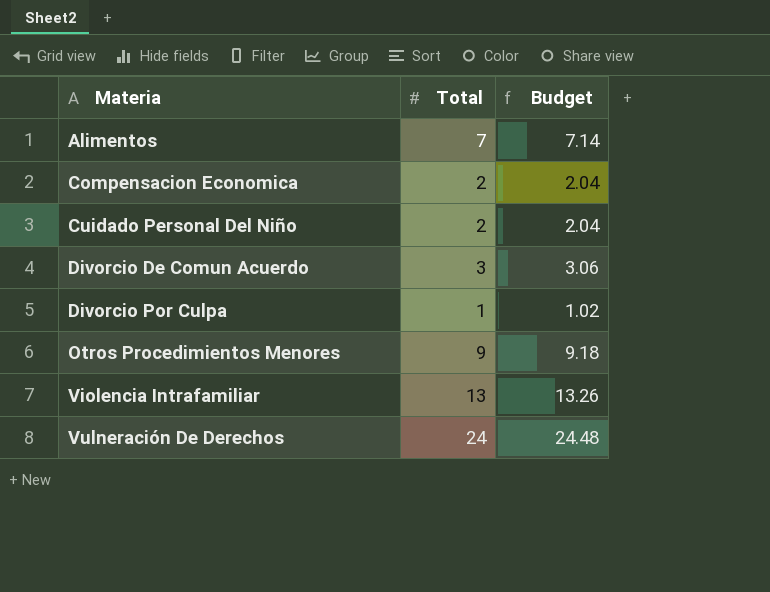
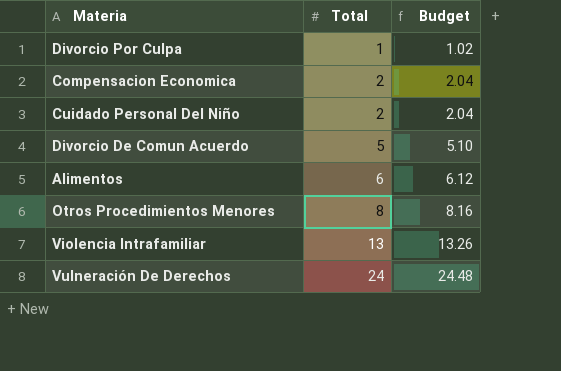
row order: Materia ascending -> Total ascending
Divorcio De Comun Acuerdo | Total: 3 -> 5
Divorcio De Comun Acuerdo | Budget: 3.06 -> 5.10
Alimentos | Total: 7 -> 6
Alimentos | Budget: 7.14 -> 6.12
Otros Procedimientos Menores | Total: 9 -> 8
Otros Procedimientos Menores | Budget: 9.18 -> 8.16

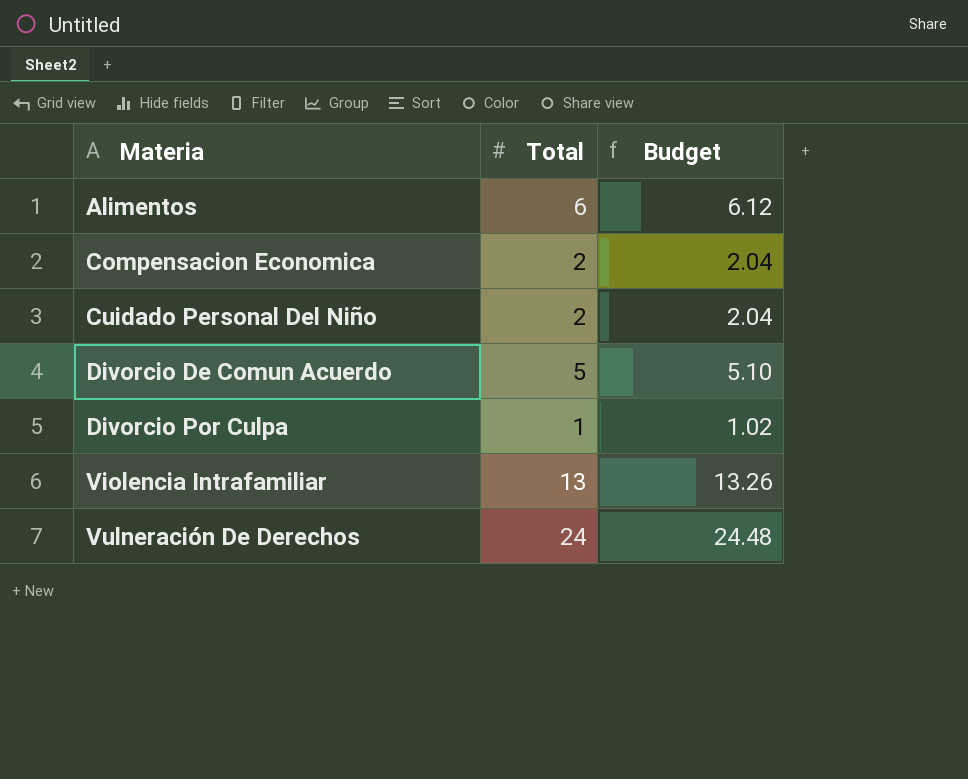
row order: Total ascending -> Materia ascending
row Otros Procedimientos Menores: 8 | 8.16 -> none

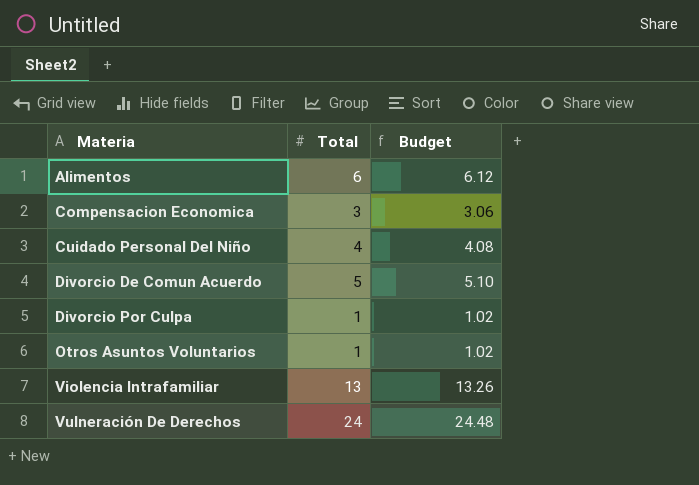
Compensacion Economica | Total: 2 -> 3
Compensacion Economica | Budget: 2.04 -> 3.06
Cuidado Personal Del Niño | Total: 2 -> 4
Cuidado Personal Del Niño | Budget: 2.04 -> 4.08
row Otros Asuntos Voluntarios: none -> 1 | 1.02

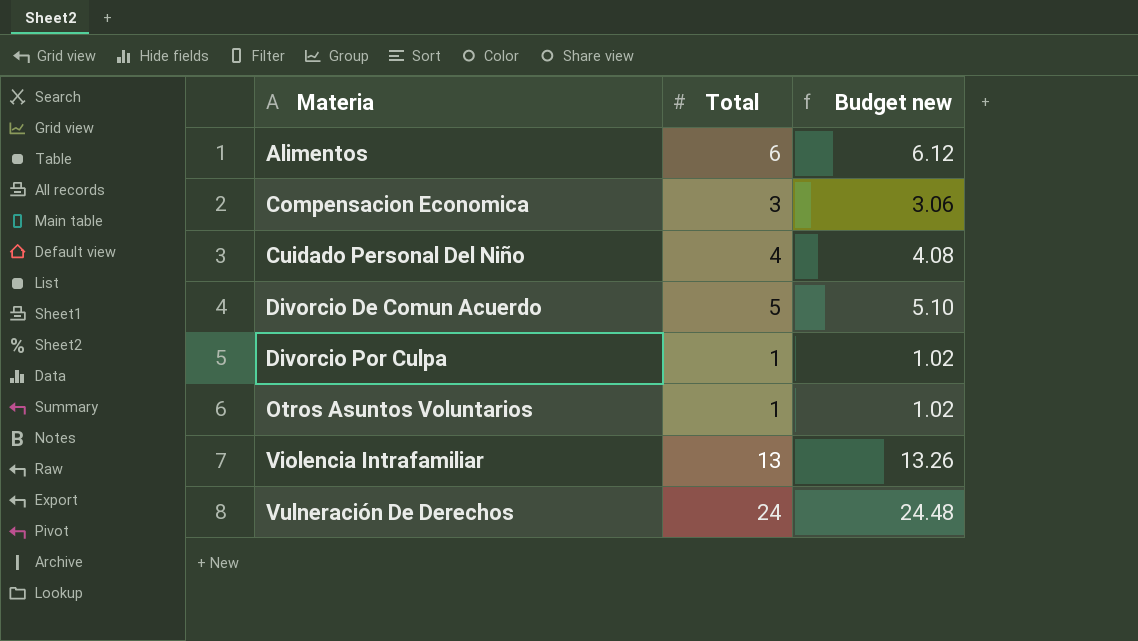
column name: Budget -> Budget new

